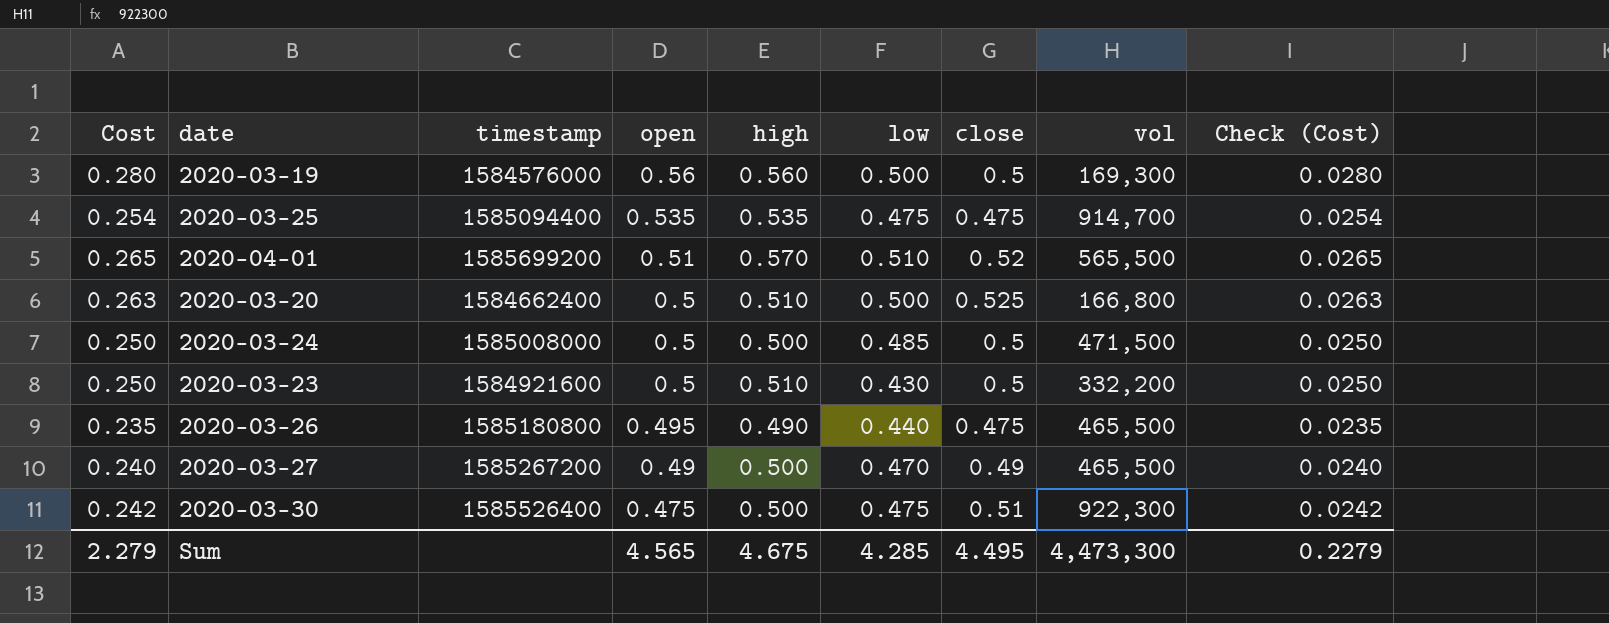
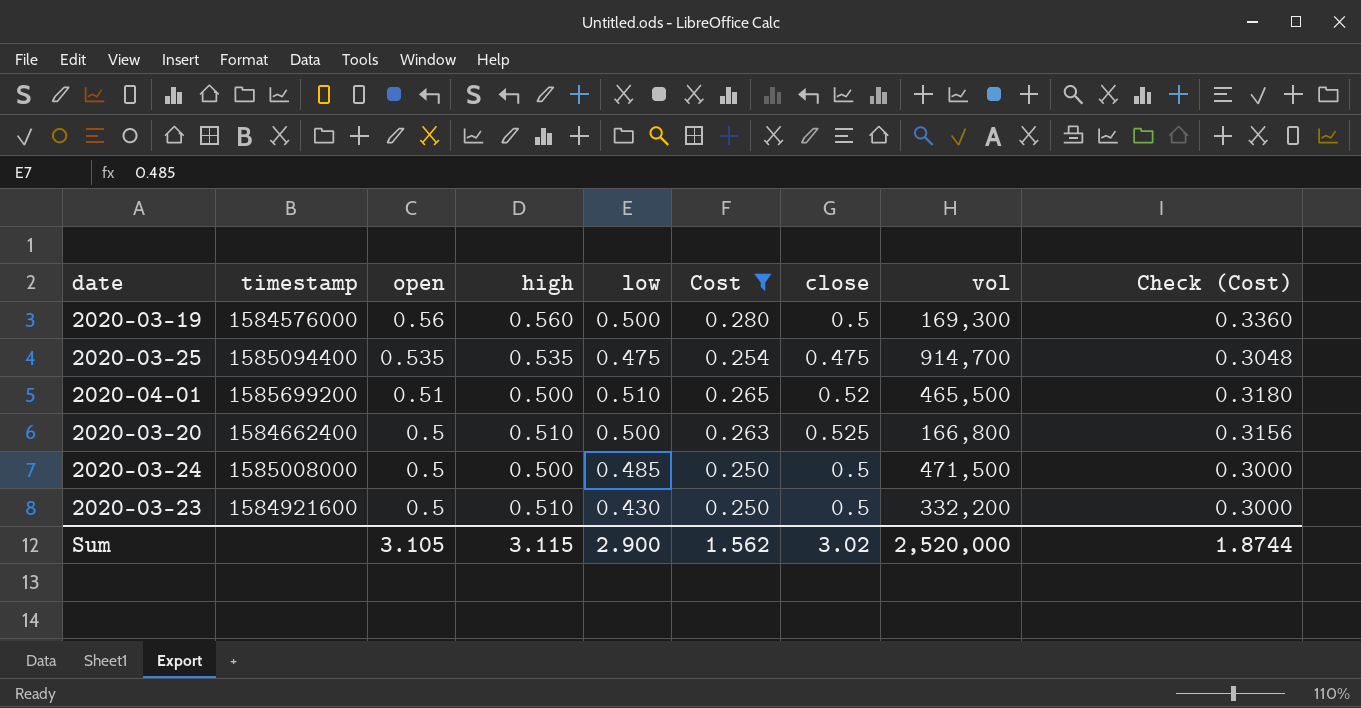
filter: none -> Cost >= 0.250
column Cost | position: 1 -> 6
column Check (Cost) | formula: [Cost] * 0.1 -> [Cost] * 1.2
2020-04-01 | high: 0.570 -> 0.500
2020-04-01 | vol: 565,500 -> 465,500
Sum | open: 4.565 -> 3.105
Sum | high: 4.675 -> 3.115
Sum | low: 4.285 -> 2.900
Sum | Cost: 2.279 -> 1.562
Sum | close: 4.495 -> 3.02
Sum | vol: 4,473,300 -> 2,520,000
Sum | Check (Cost): 0.2279 -> 1.8744

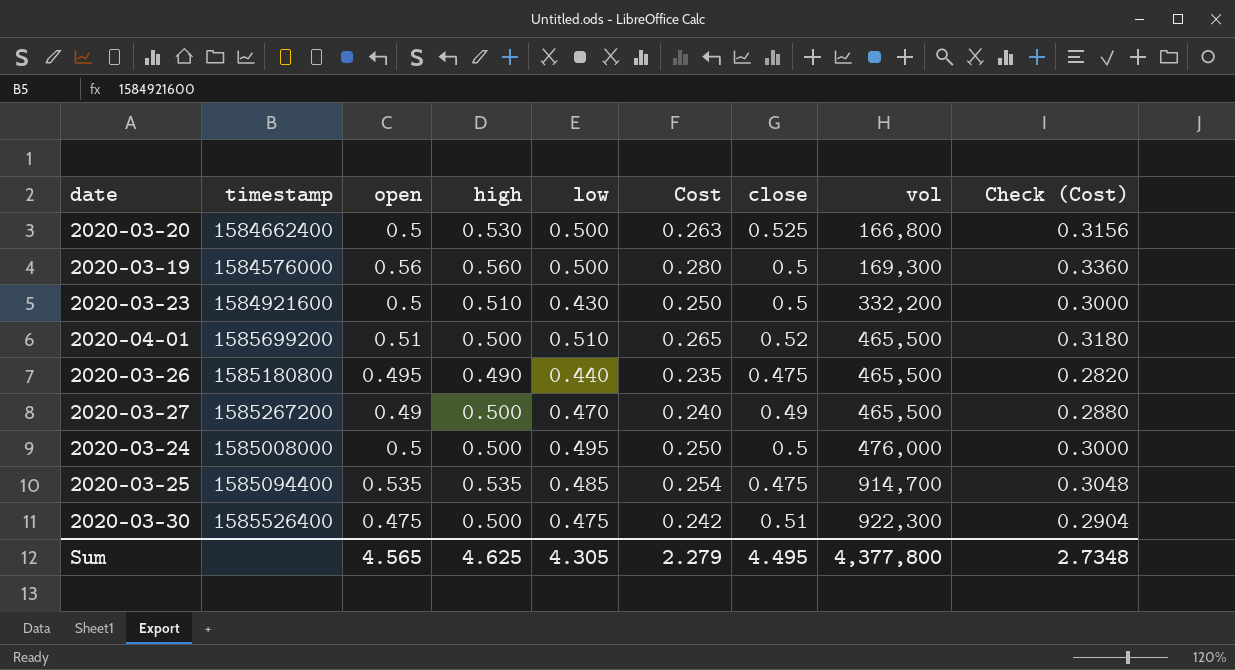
filter: Cost >= 0.250 -> none
row order: open descending -> vol ascending
2020-03-20 | high: 0.510 -> 0.530
2020-03-24 | low: 0.485 -> 0.495
2020-03-24 | vol: 471,500 -> 476,000
2020-03-25 | low: 0.475 -> 0.485
Sum | open: 3.105 -> 4.565
Sum | high: 3.115 -> 4.625
Sum | low: 2.900 -> 4.305
Sum | Cost: 1.562 -> 2.279
Sum | close: 3.02 -> 4.495
Sum | vol: 2,520,000 -> 4,377,800
Sum | Check (Cost): 1.8744 -> 2.7348

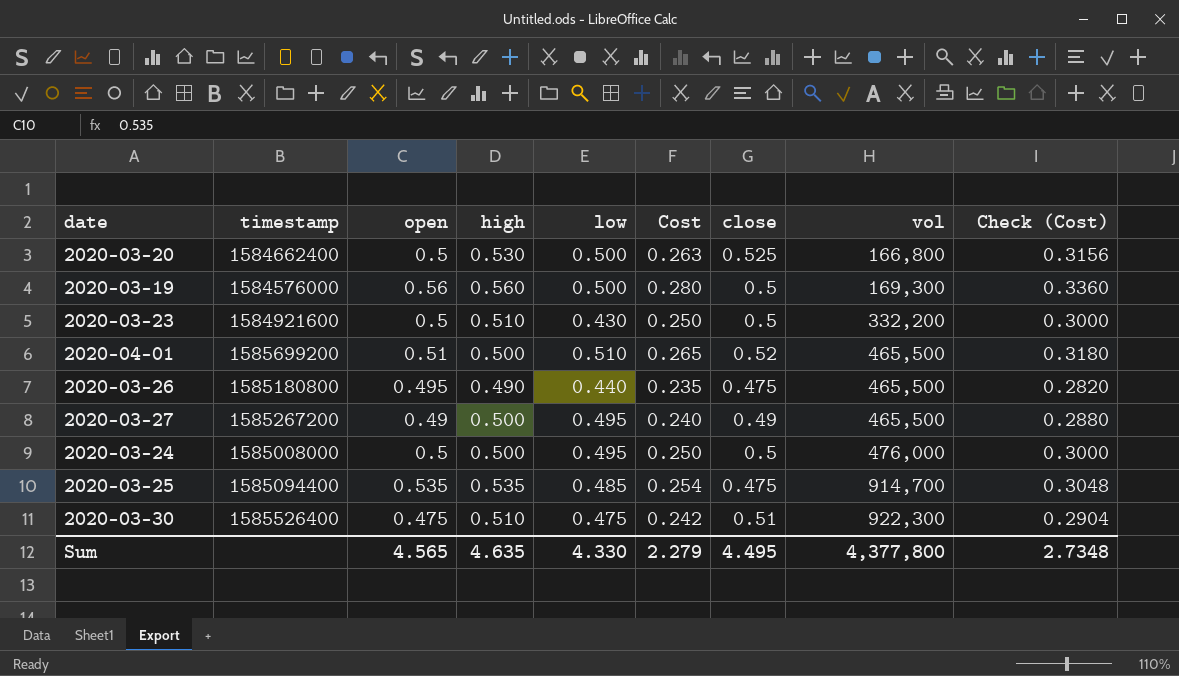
2020-03-27 | low: 0.470 -> 0.495
2020-03-30 | high: 0.500 -> 0.510
Sum | high: 4.625 -> 4.635
Sum | low: 4.305 -> 4.330

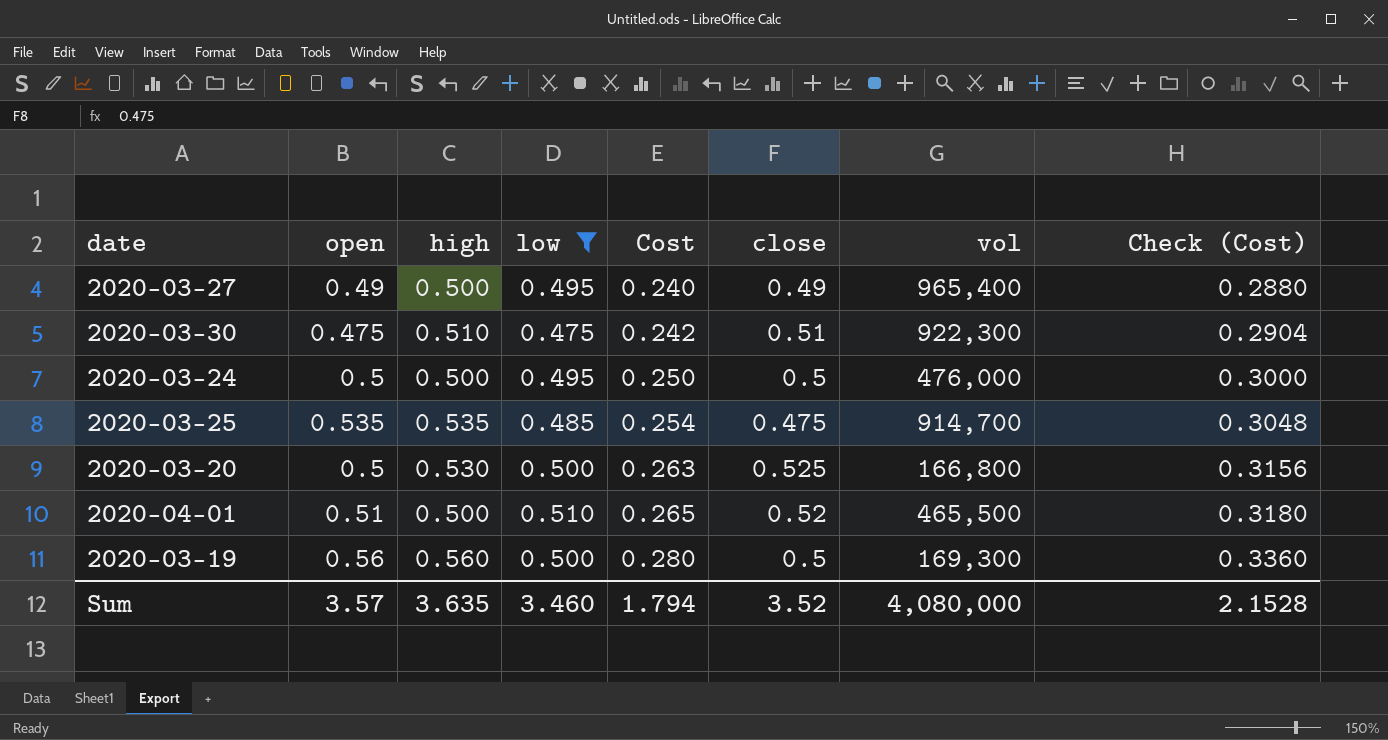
filter: none -> low >= 0.475
row order: vol ascending -> Cost ascending
column timestamp | position: 2 -> none
2020-03-27 | vol: 465,500 -> 965,400
Sum | open: 4.565 -> 3.57
Sum | high: 4.635 -> 3.635
Sum | low: 4.330 -> 3.460
Sum | Cost: 2.279 -> 1.794
Sum | close: 4.495 -> 3.52
Sum | vol: 4,377,800 -> 4,080,000
Sum | Check (Cost): 2.7348 -> 2.1528

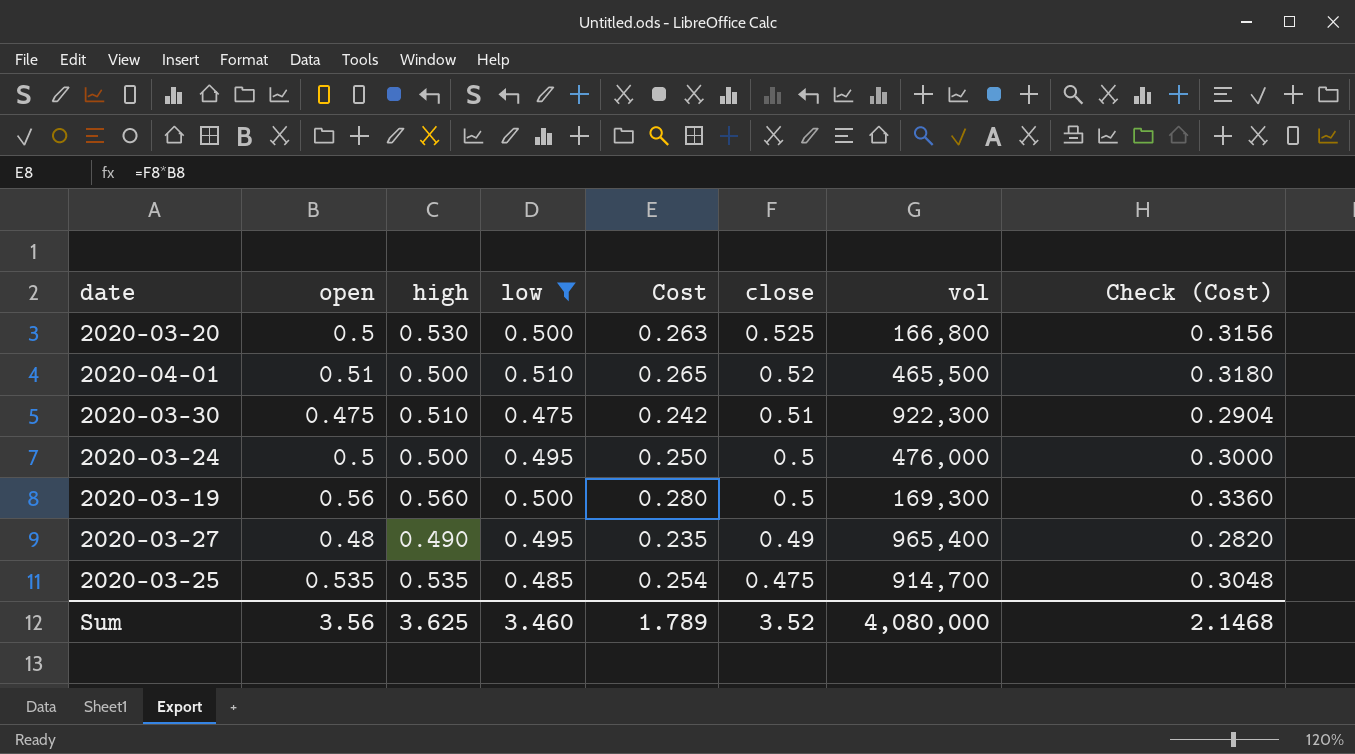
row order: Cost ascending -> close descending
2020-03-27 | open: 0.49 -> 0.48
2020-03-27 | high: 0.500 -> 0.490
2020-03-27 | Cost: 0.240 -> 0.235
2020-03-27 | Check (Cost): 0.2880 -> 0.2820
Sum | open: 3.57 -> 3.56
Sum | high: 3.635 -> 3.625
Sum | Cost: 1.794 -> 1.789
Sum | Check (Cost): 2.1528 -> 2.1468

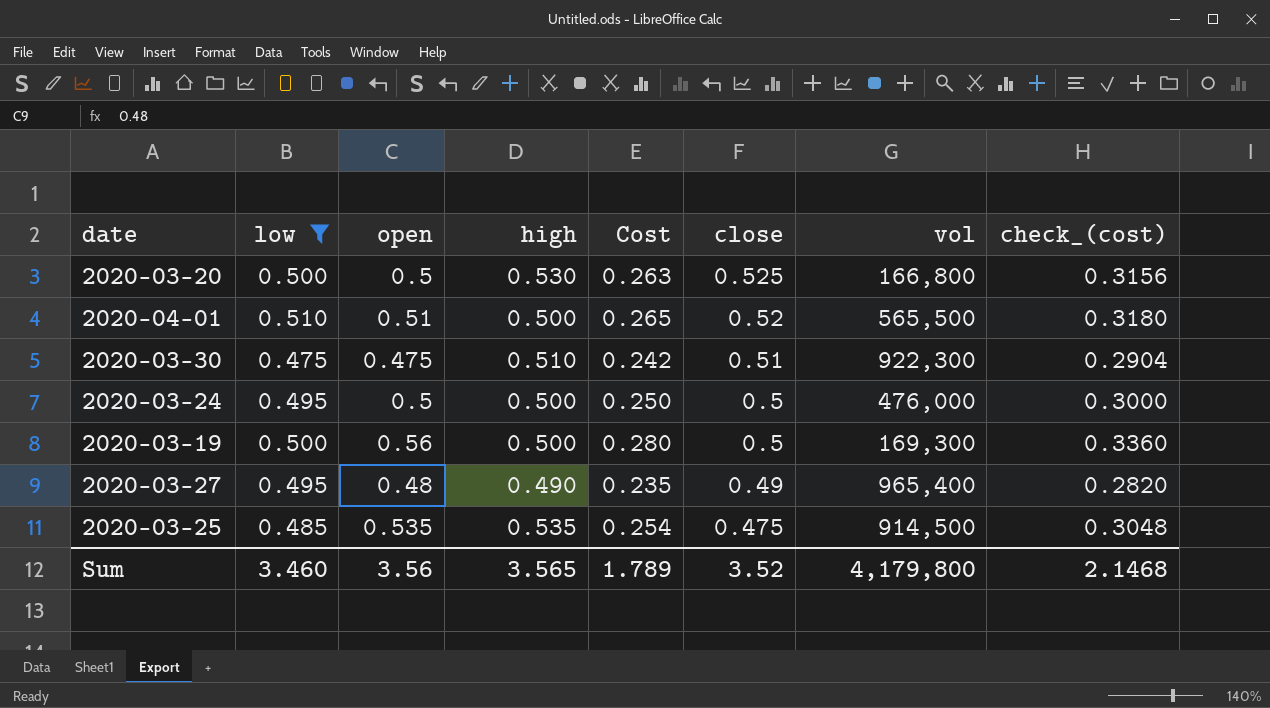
column low | position: 4 -> 2
column name: Check (Cost) -> check_(cost)
2020-04-01 | vol: 465,500 -> 565,500
2020-03-19 | high: 0.560 -> 0.500
2020-03-25 | vol: 914,700 -> 914,500
Sum | high: 3.625 -> 3.565
Sum | vol: 4,080,000 -> 4,179,800

